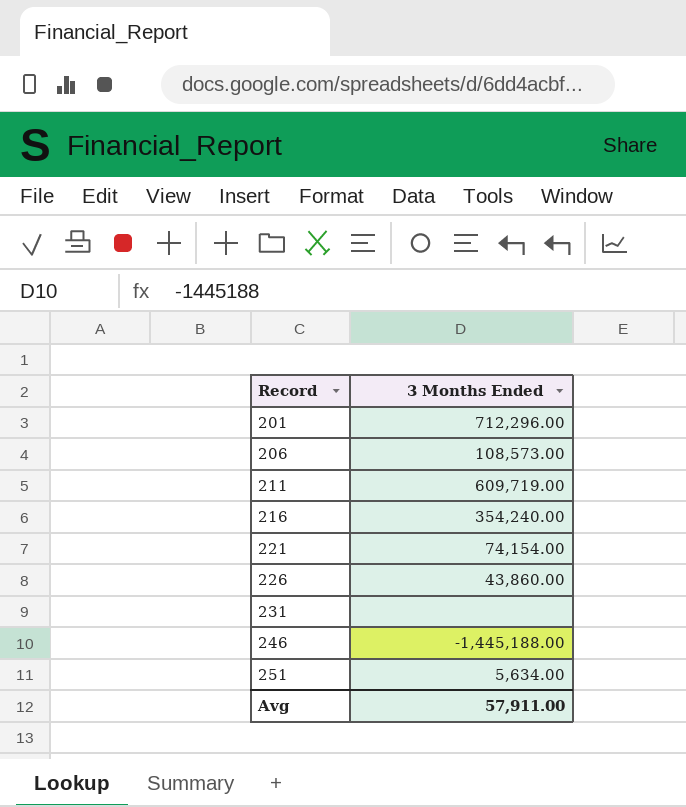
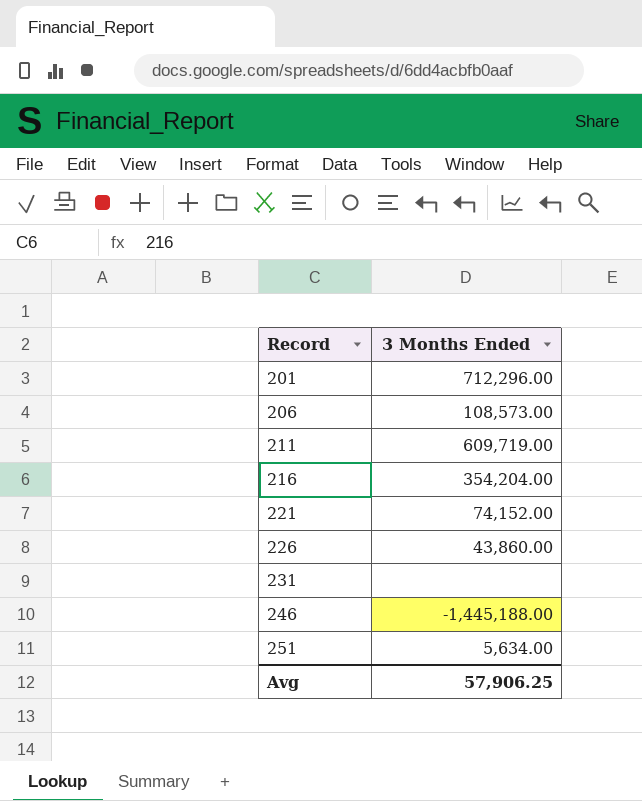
216 | 3 Months Ended: 354,240.00 -> 354,204.00
221 | 3 Months Ended: 74,154.00 -> 74,152.00
Avg | 3 Months Ended: 57,911.00 -> 57,906.25

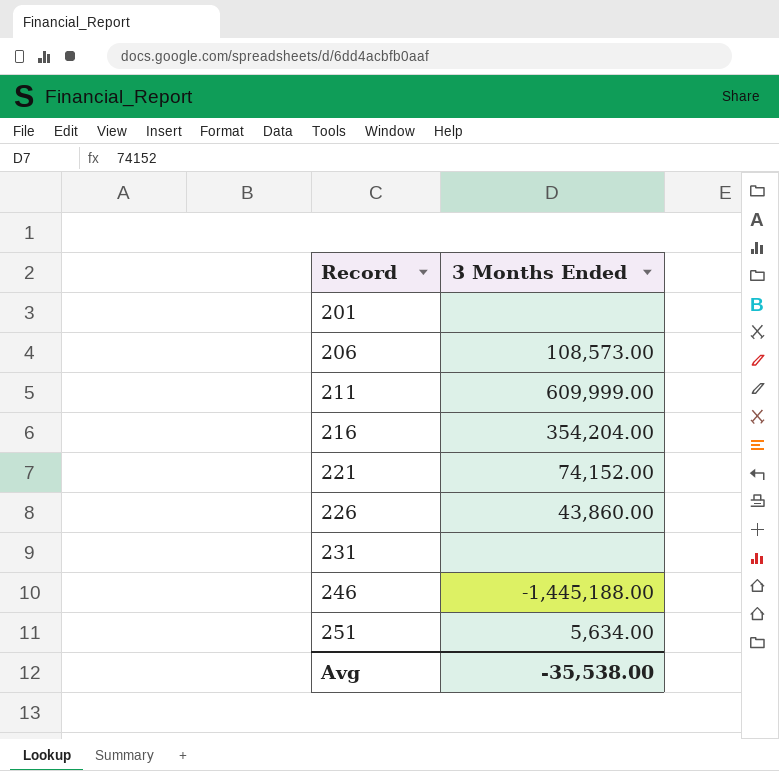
201 | 3 Months Ended: 712,296.00 -> none
211 | 3 Months Ended: 609,719.00 -> 609,999.00
Avg | 3 Months Ended: 57,906.25 -> -35,538.00

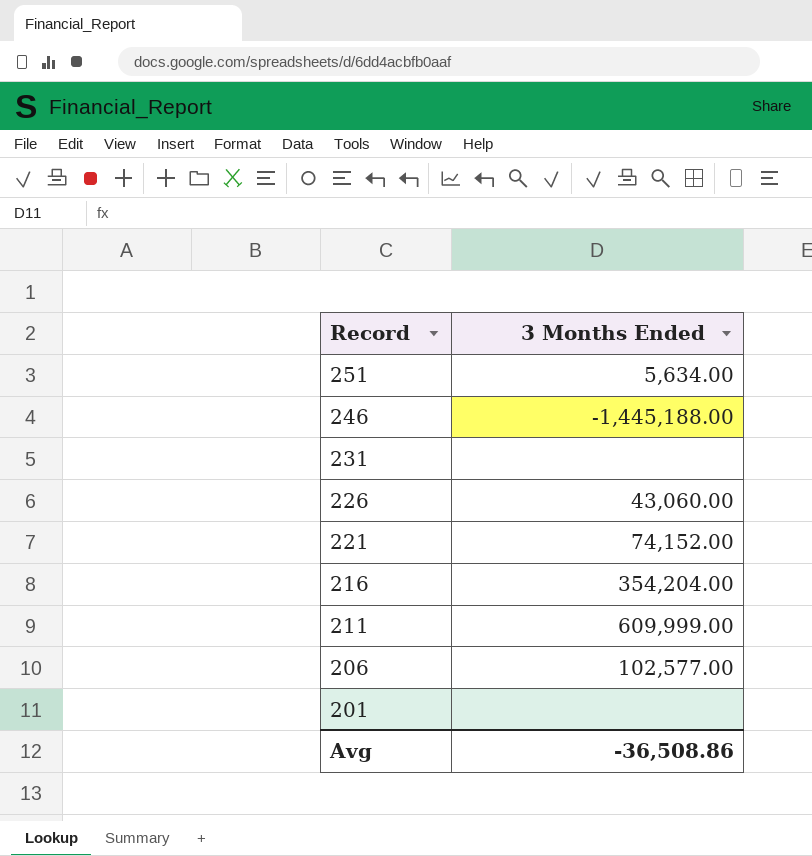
row order: Record ascending -> Record descending
226 | 3 Months Ended: 43,860.00 -> 43,060.00
206 | 3 Months Ended: 108,573.00 -> 102,577.00
Avg | 3 Months Ended: -35,538.00 -> -36,508.86

